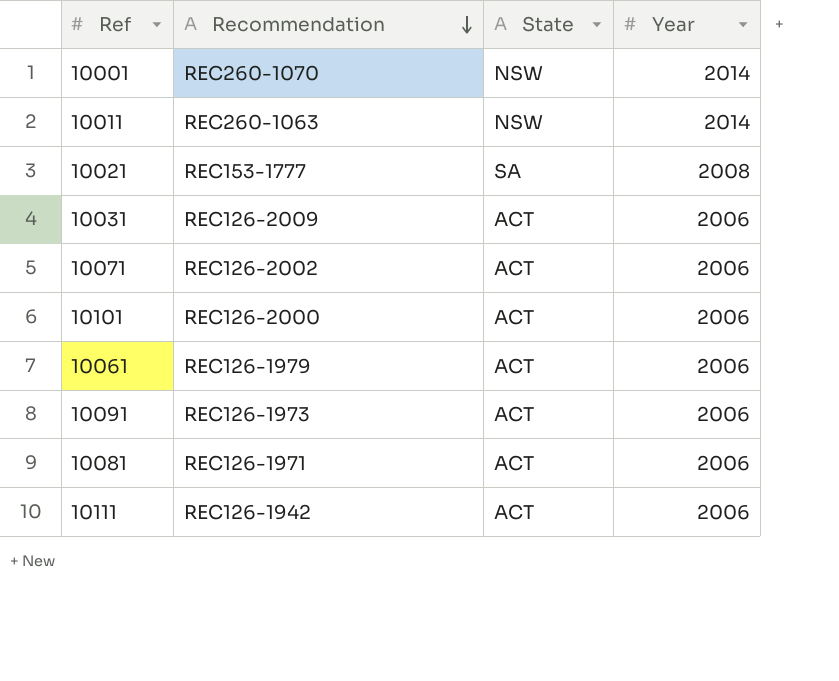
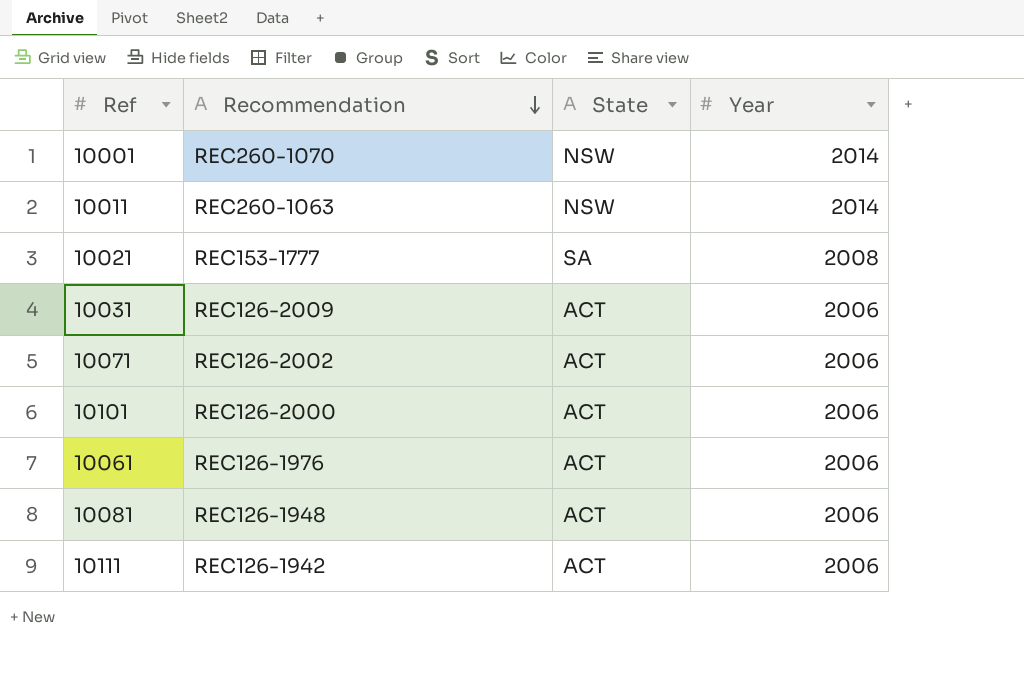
row 10091: REC126-1973 | ACT | 2006 -> none
10061 | Recommendation: REC126-1979 -> REC126-1976
10081 | Recommendation: REC126-1971 -> REC126-1948

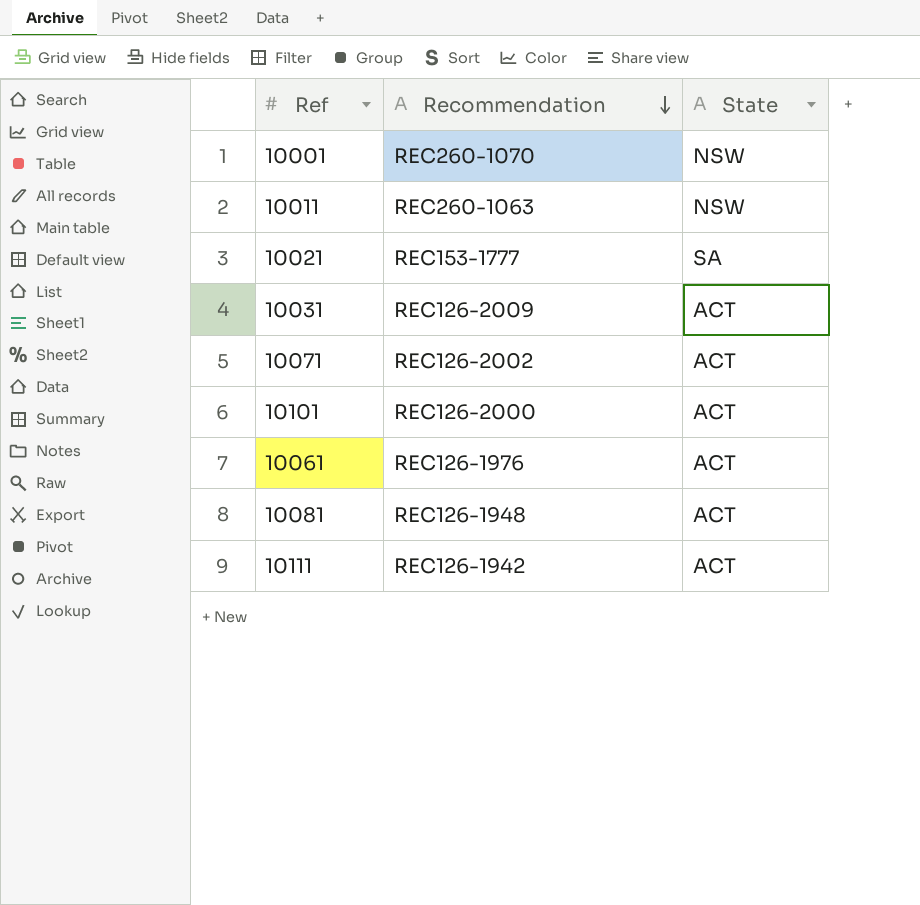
column Year | position: 4 -> none

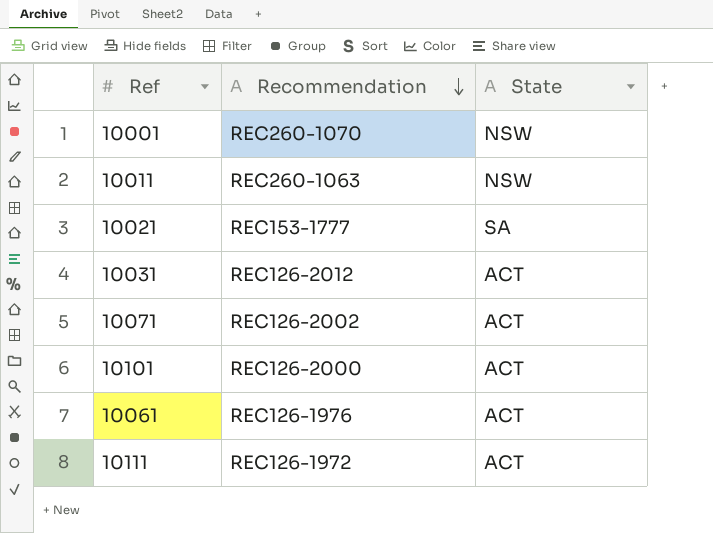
row 10081: REC126-1948 | ACT -> none
10031 | Recommendation: REC126-2009 -> REC126-2012
10111 | Recommendation: REC126-1942 -> REC126-1972

